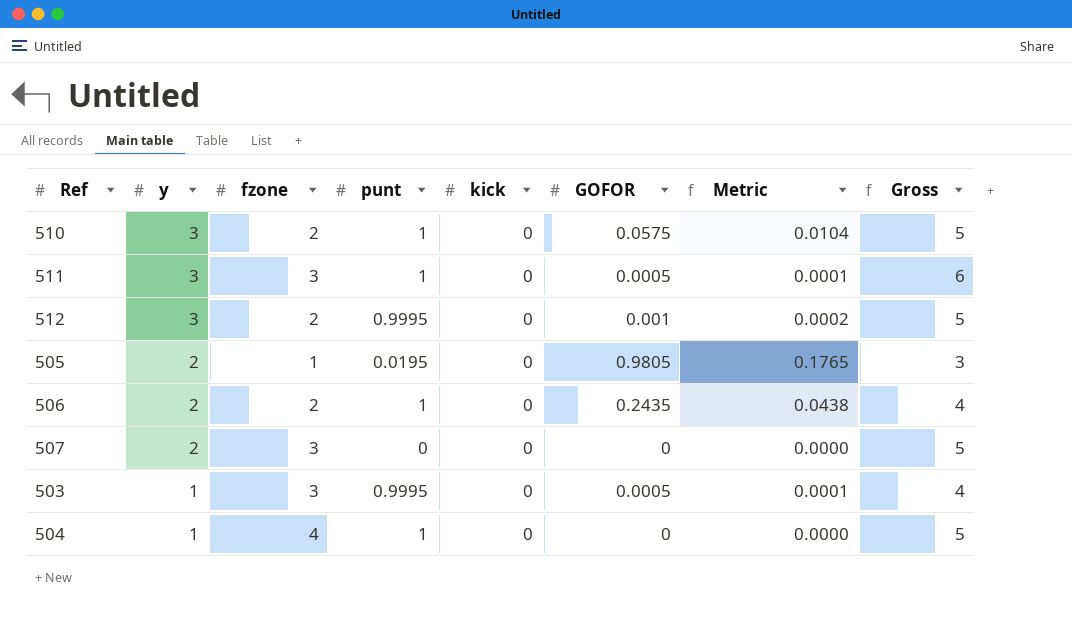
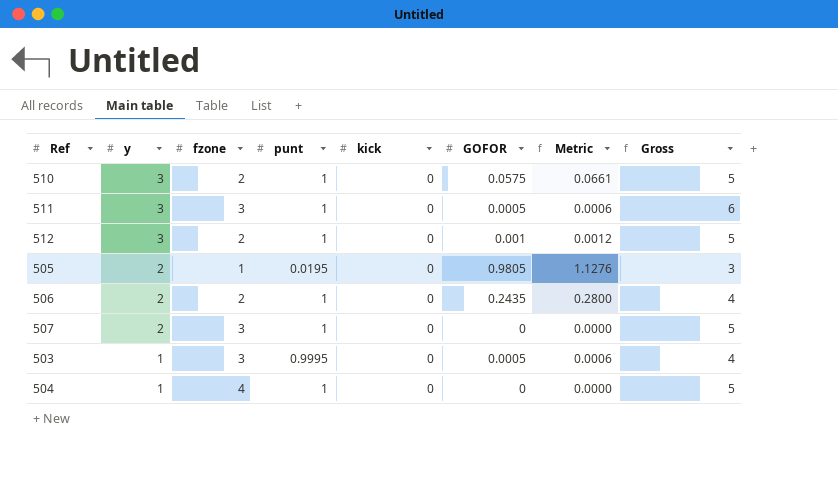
column Metric | formula: [GOFOR] * 0.18 -> [GOFOR] * 1.15
512 | punt: 0.9995 -> 1
507 | punt: 0 -> 1

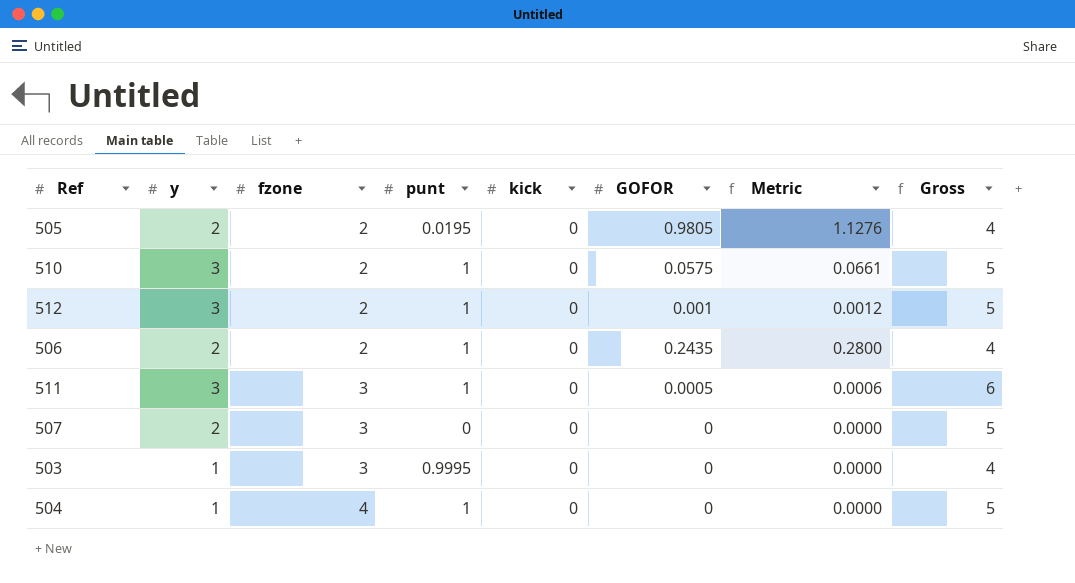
row order: y descending -> fzone ascending
505 | fzone: 1 -> 2
505 | Gross: 3 -> 4
507 | punt: 1 -> 0
503 | GOFOR: 0.0005 -> 0
503 | Metric: 0.0006 -> 0.0000

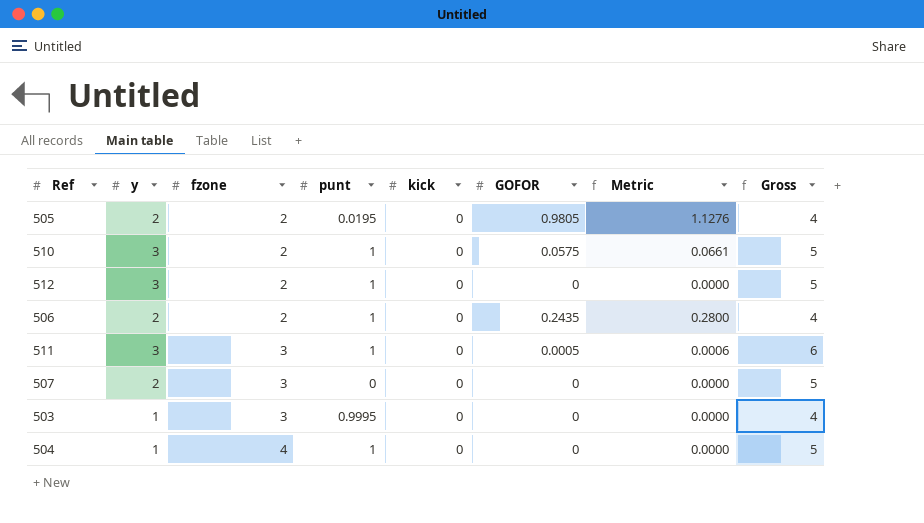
512 | GOFOR: 0.001 -> 0
512 | Metric: 0.0012 -> 0.0000

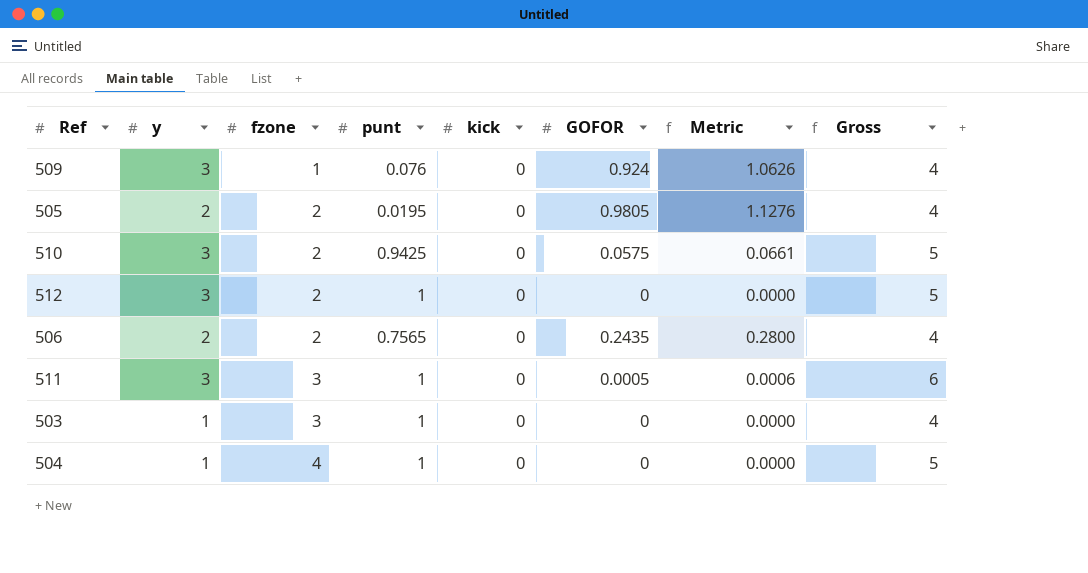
row 507: 2 | 3 | 0 | 0 | 0 | 0.0000 | 5 -> none
row 509: none -> 3 | 1 | 0.076 | 0 | 0.924 | 1.0626 | 4
510 | punt: 1 -> 0.9425
506 | punt: 1 -> 0.7565
503 | punt: 0.9995 -> 1

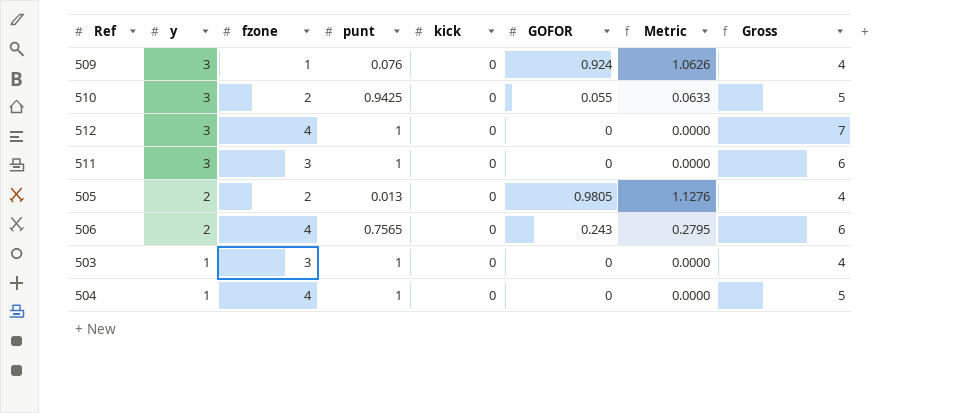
row order: fzone ascending -> y descending
510 | GOFOR: 0.0575 -> 0.055
510 | Metric: 0.0661 -> 0.0633
512 | fzone: 2 -> 4
512 | Gross: 5 -> 7
511 | GOFOR: 0.0005 -> 0
511 | Metric: 0.0006 -> 0.0000
505 | punt: 0.0195 -> 0.013
506 | fzone: 2 -> 4
506 | GOFOR: 0.2435 -> 0.243
506 | Metric: 0.2800 -> 0.2795
506 | Gross: 4 -> 6

